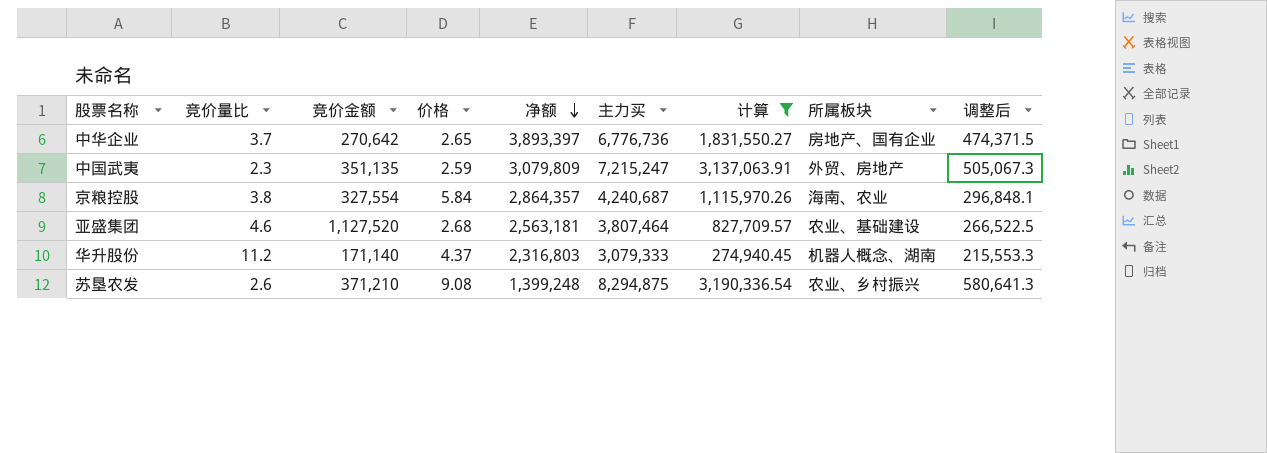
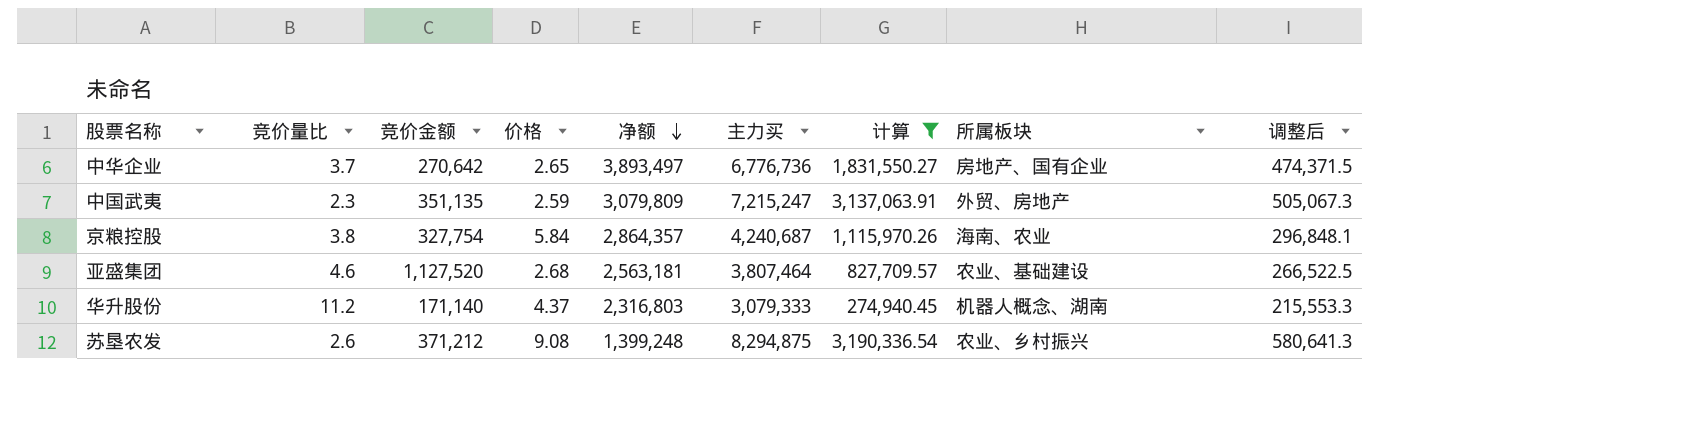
中华企业 | 净额: 3,893,397 -> 3,893,497
京粮控股 | 竞价金额: 327,554 -> 327,754
苏垦农发 | 竞价金额: 371,210 -> 371,212

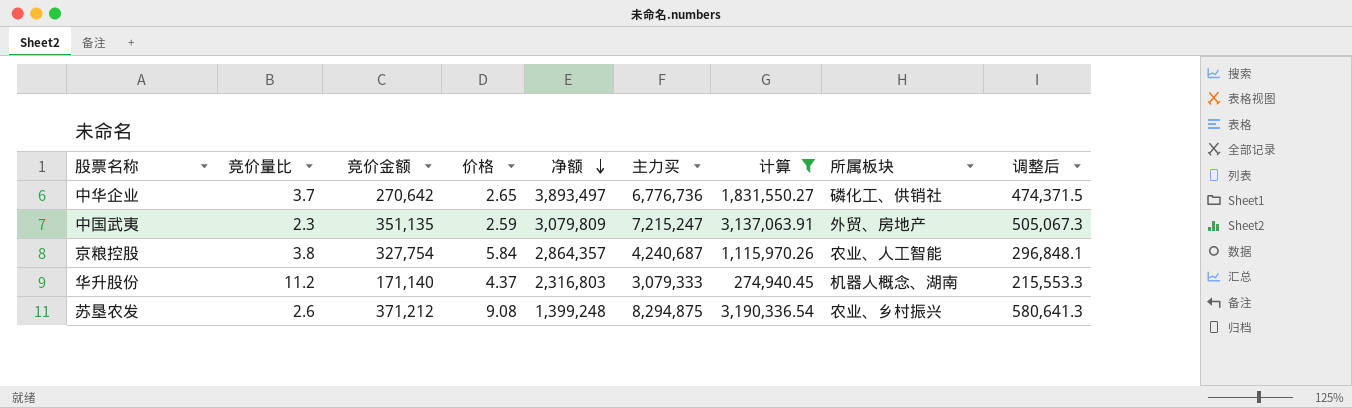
row 亚盛集团: 4.6 | 1,127,520 | 2.68 | 2,563,181 | 3,807,464 | 827,709.57 | 农业、基础建设 | 266,522.5 -> none
中华企业 | 所属板块: 房地产、国有企业 -> 磷化工、供销社
京粮控股 | 所属板块: 海南、农业 -> 农业、人工智能

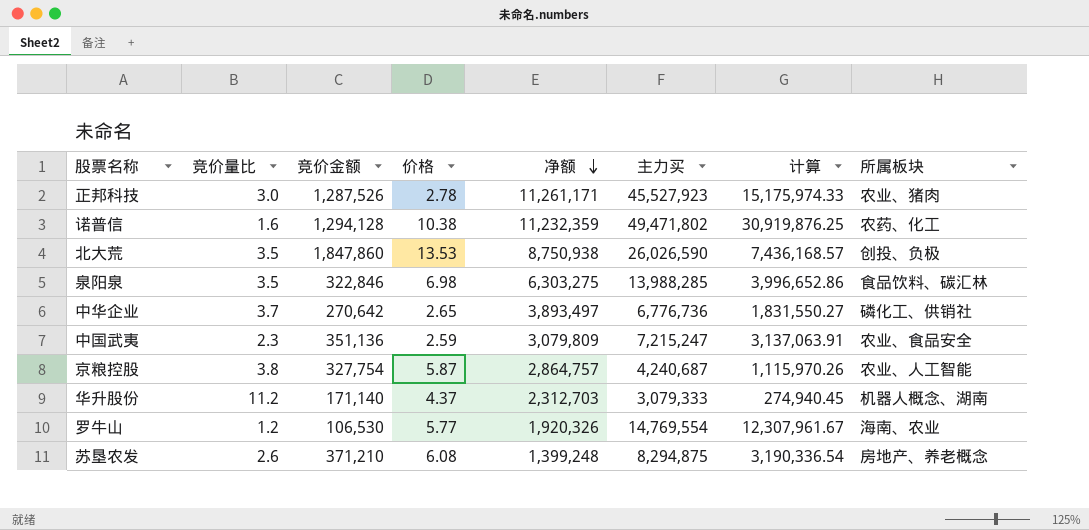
filter: 计算 <= 3,190,336.54 -> none
column 调整后 | formula: [主力买] * 0.07 -> none
中国武夷 | 竞价金额: 351,135 -> 351,136
中国武夷 | 所属板块: 外贸、房地产 -> 农业、食品安全
京粮控股 | 价格: 5.84 -> 5.87
京粮控股 | 净额: 2,864,357 -> 2,864,757
华升股份 | 净额: 2,316,803 -> 2,312,703
苏垦农发 | 竞价金额: 371,212 -> 371,210
苏垦农发 | 价格: 9.08 -> 6.08
苏垦农发 | 所属板块: 农业、乡村振兴 -> 房地产、养老概念

